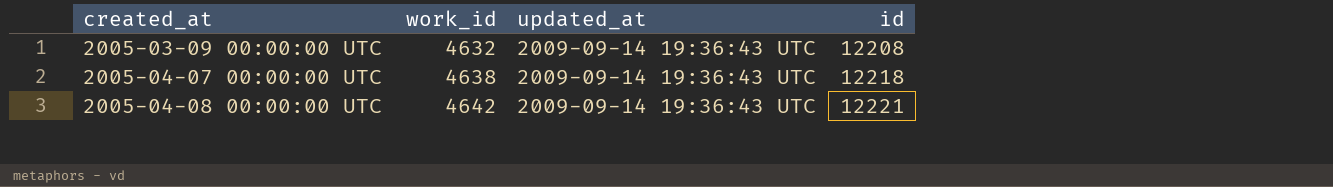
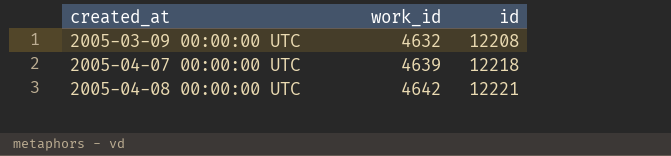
column updated_at | position: 3 -> none
2005-04-07 00:00:00 UTC | work_id: 4638 -> 4639

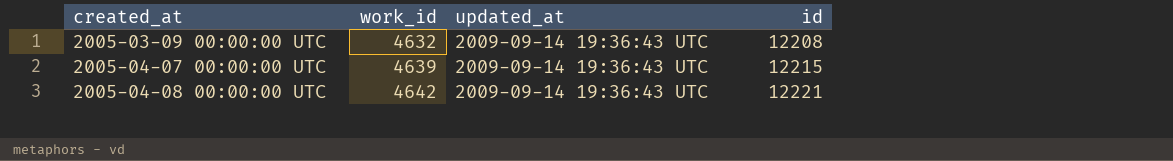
column updated_at | position: none -> 3
2005-04-07 00:00:00 UTC | id: 12218 -> 12215

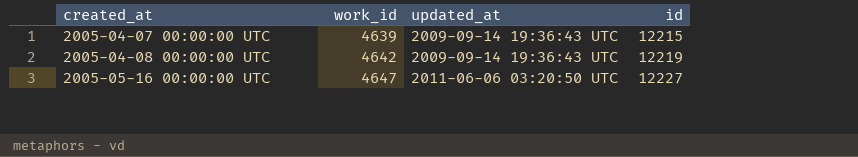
row 2005-03-09 00:00:00 UTC: 4632 | 2009-09-14 19:36:43 UTC | 12208 -> none
2005-04-08 00:00:00 UTC | id: 12221 -> 12219
row 2005-05-16 00:00:00 UTC: none -> 4647 | 2011-06-06 03:20:50 UTC | 12227

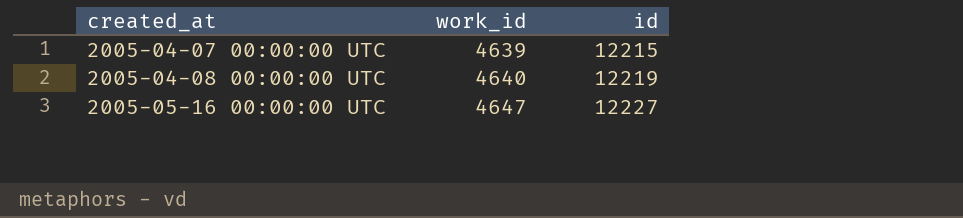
column updated_at | position: 3 -> none
2005-04-08 00:00:00 UTC | work_id: 4642 -> 4640

